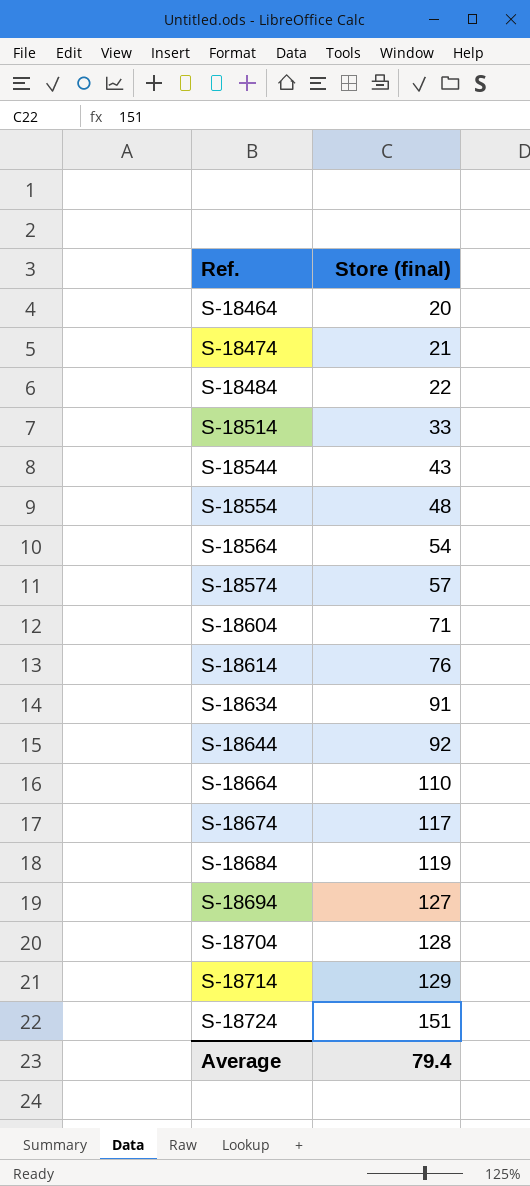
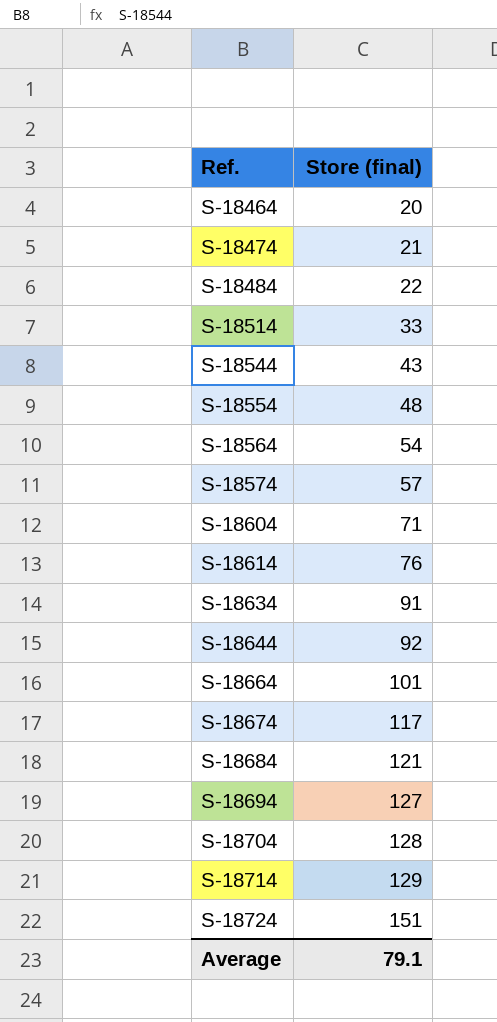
S-18664 | Store (final): 110 -> 101
S-18684 | Store (final): 119 -> 121
Average | Store (final): 79.4 -> 79.1

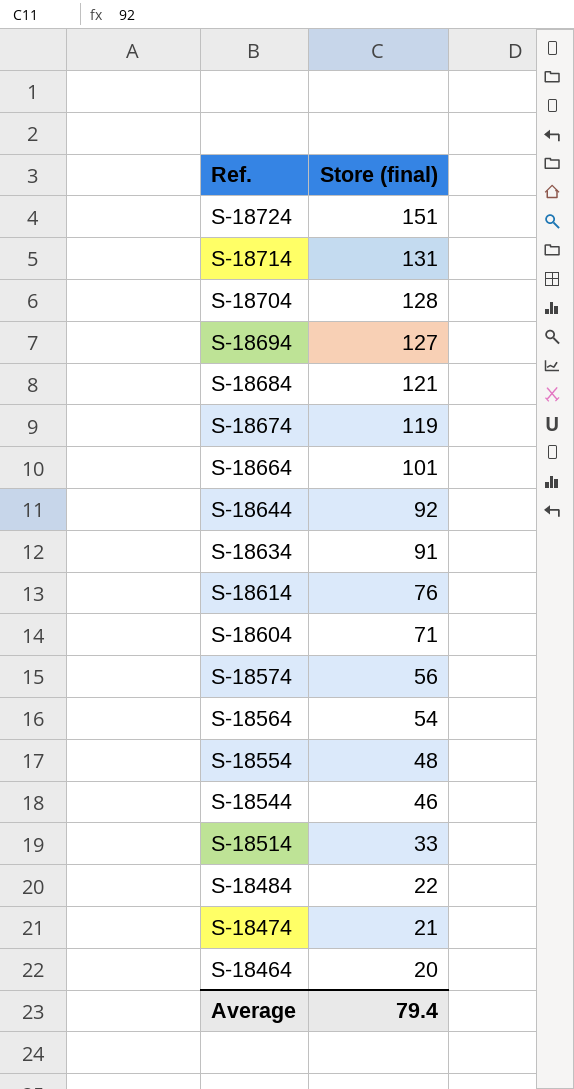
row order: Ref. ascending -> Ref. descending
S-18714 | Store (final): 129 -> 131
S-18674 | Store (final): 117 -> 119
S-18574 | Store (final): 57 -> 56
S-18544 | Store (final): 43 -> 46
Average | Store (final): 79.1 -> 79.4

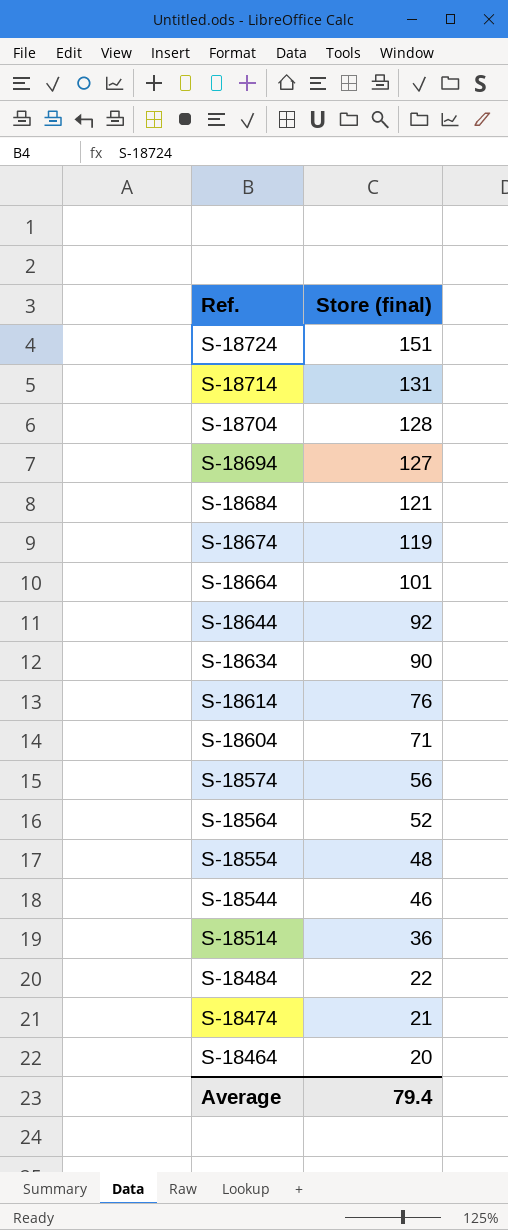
S-18634 | Store (final): 91 -> 90
S-18564 | Store (final): 54 -> 52
S-18514 | Store (final): 33 -> 36

